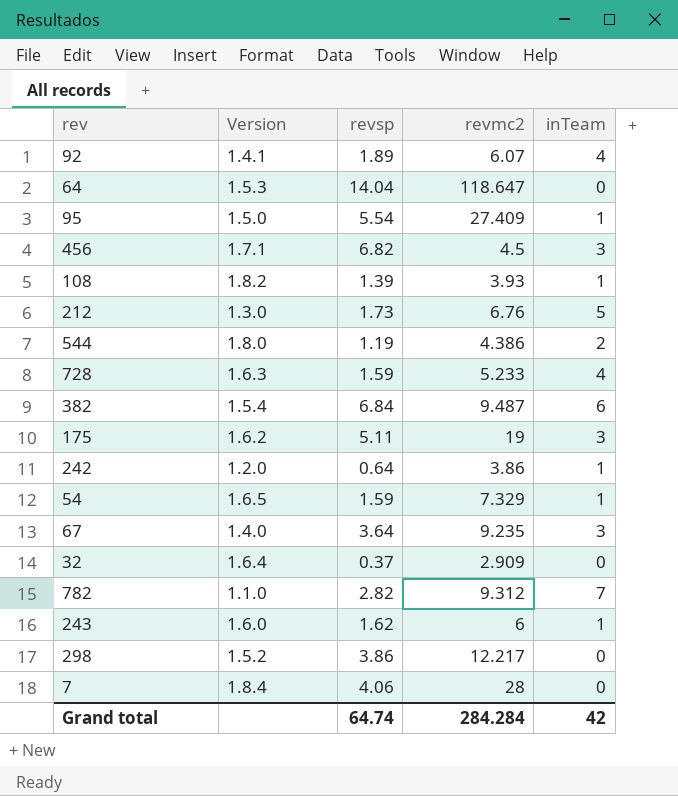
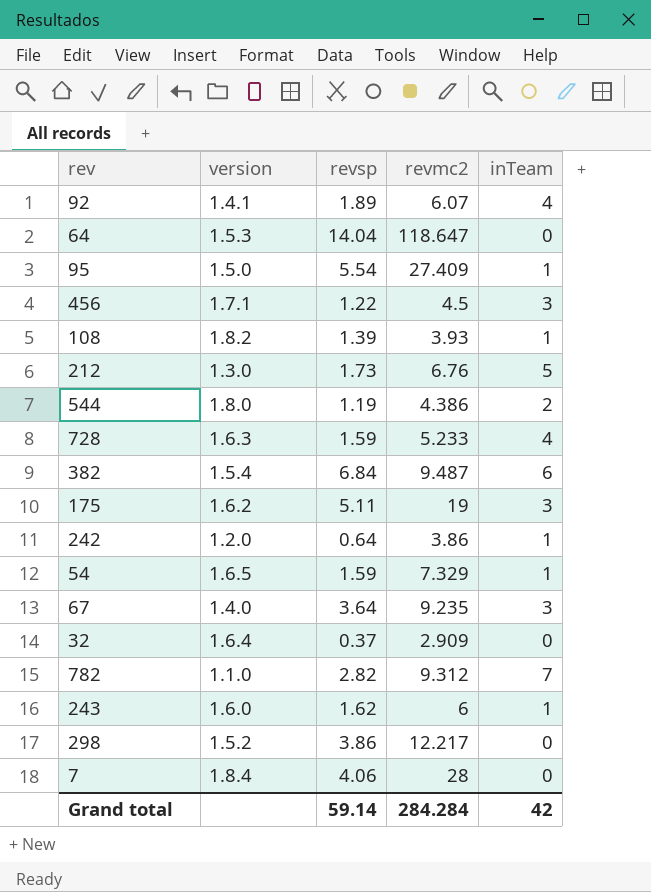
column name: Version -> version
456 | revsp: 6.82 -> 1.22
Grand total | revsp: 64.74 -> 59.14

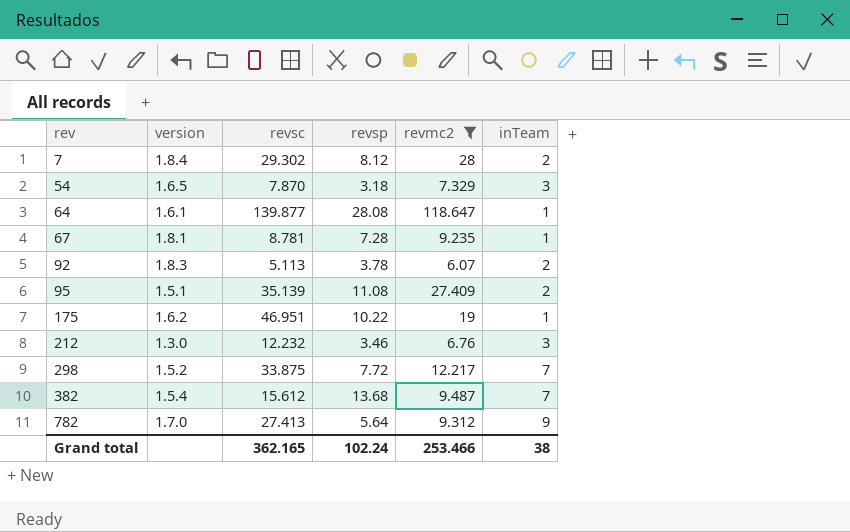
filter: none -> revmc2 >= 6.07
row order: none -> rev ascending
column revsc | position: none -> 3
7 | revsp: 4.06 -> 8.12
7 | inTeam: 0 -> 2
54 | revsp: 1.59 -> 3.18
54 | inTeam: 1 -> 3
64 | version: 1.5.3 -> 1.6.1
64 | revsp: 14.04 -> 28.08
64 | inTeam: 0 -> 1
67 | version: 1.4.0 -> 1.8.1
67 | revsp: 3.64 -> 7.28
67 | inTeam: 3 -> 1
92 | version: 1.4.1 -> 1.8.3
92 | revsp: 1.89 -> 3.78
92 | inTeam: 4 -> 2
95 | version: 1.5.0 -> 1.5.1
95 | revsp: 5.54 -> 11.08
95 | inTeam: 1 -> 2
175 | revsp: 5.11 -> 10.22
175 | inTeam: 3 -> 1
212 | revsp: 1.73 -> 3.46
212 | inTeam: 5 -> 3
298 | revsp: 3.86 -> 7.72
298 | inTeam: 0 -> 7
382 | revsp: 6.84 -> 13.68
382 | inTeam: 6 -> 7
782 | version: 1.1.0 -> 1.7.0
782 | revsp: 2.82 -> 5.64
782 | inTeam: 7 -> 9
Grand total | revsp: 59.14 -> 102.24
Grand total | revmc2: 284.284 -> 253.466
Grand total | inTeam: 42 -> 38

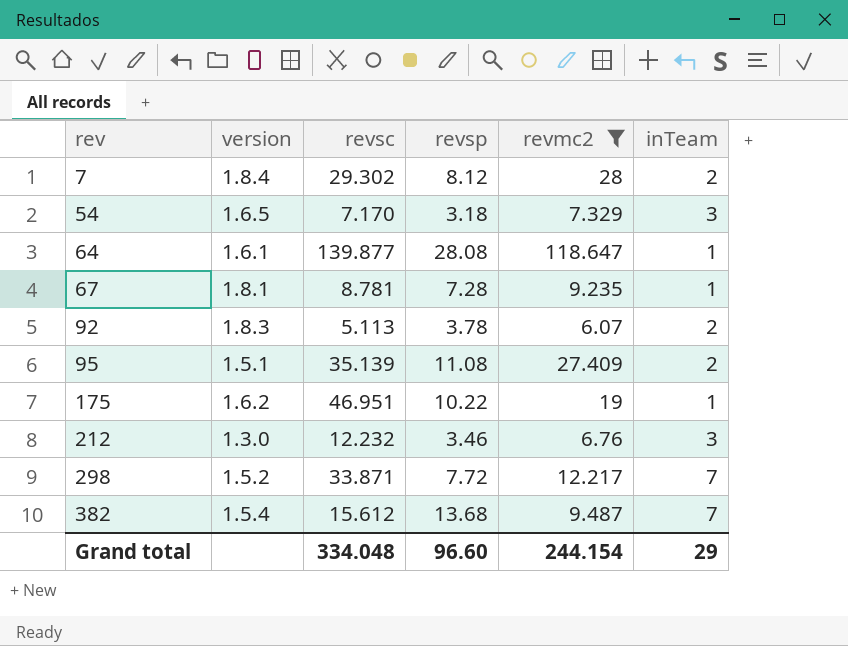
row 782: 1.7.0 | 27.413 | 5.64 | 9.312 | 9 -> none
54 | revsc: 7.870 -> 7.170
298 | revsc: 33.875 -> 33.871
Grand total | revsc: 362.165 -> 334.048
Grand total | revsp: 102.24 -> 96.60
Grand total | revmc2: 253.466 -> 244.154
Grand total | inTeam: 38 -> 29

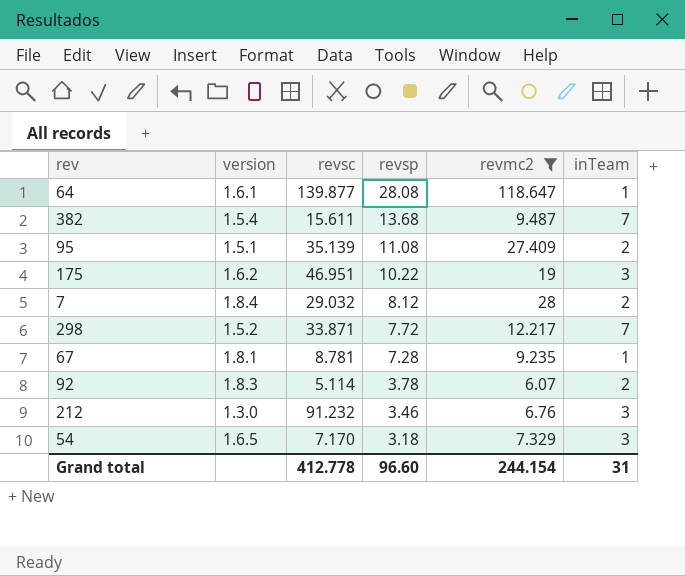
row order: rev ascending -> revsp descending
382 | revsc: 15.612 -> 15.611
175 | inTeam: 1 -> 3
7 | revsc: 29.302 -> 29.032
92 | revsc: 5.113 -> 5.114
212 | revsc: 12.232 -> 91.232
Grand total | revsc: 334.048 -> 412.778
Grand total | inTeam: 29 -> 31

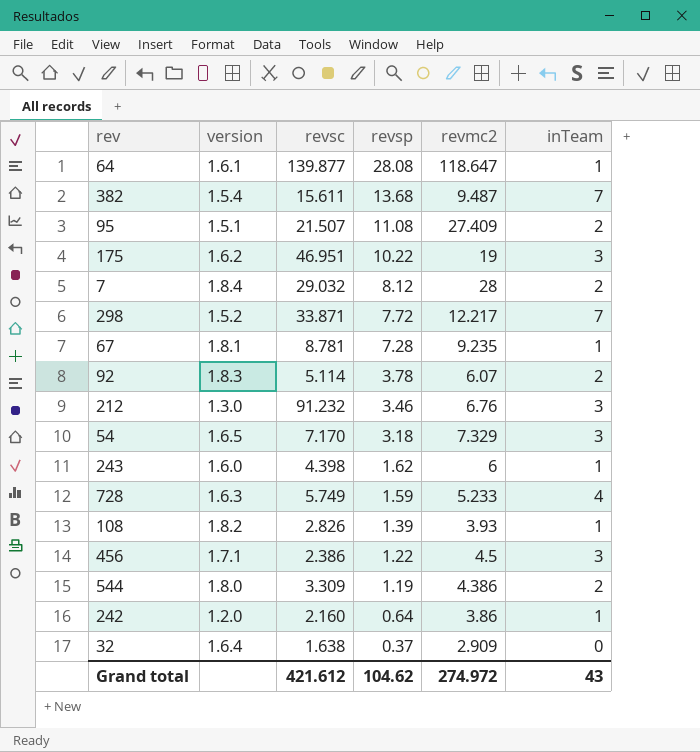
filter: revmc2 >= 6.07 -> none
95 | revsc: 35.139 -> 21.507
Grand total | revsc: 412.778 -> 421.612
Grand total | revsp: 96.60 -> 104.62
Grand total | revmc2: 244.154 -> 274.972
Grand total | inTeam: 31 -> 43

